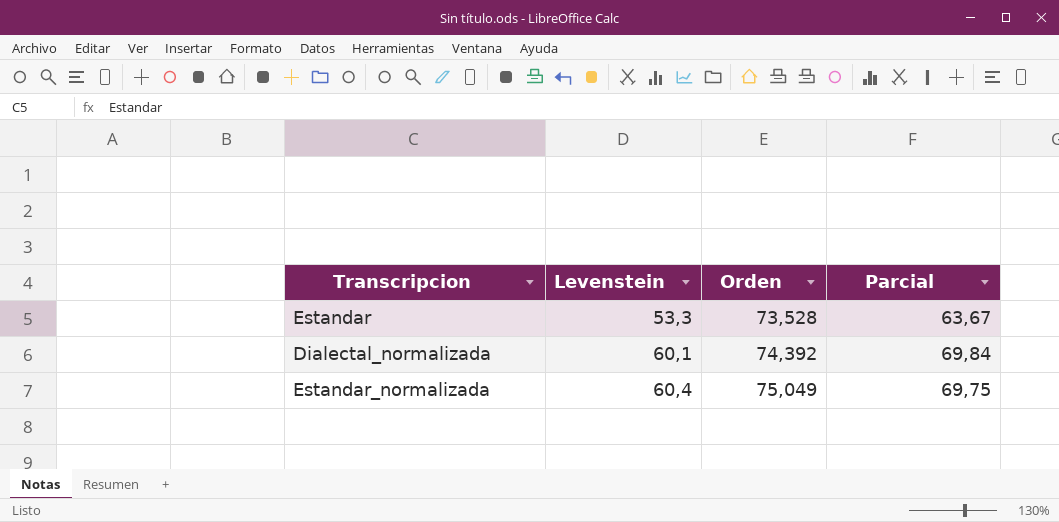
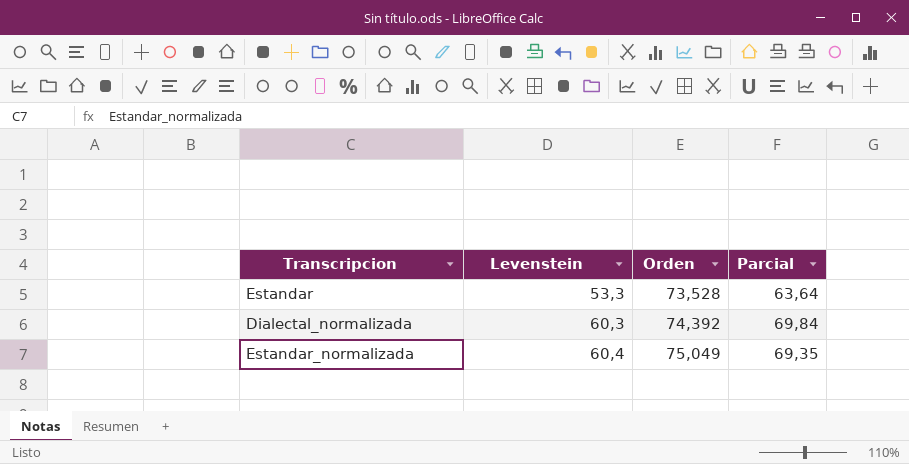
Estandar | Parcial: 63,67 -> 63,64
Dialectal_normalizada | Levenstein: 60,1 -> 60,3
Estandar_normalizada | Parcial: 69,75 -> 69,35

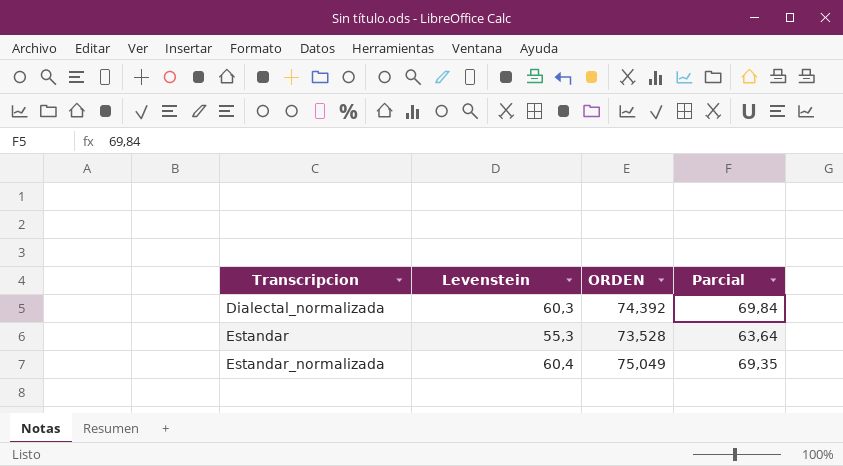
row order: Levenstein ascending -> Transcripcion ascending
column name: Orden -> ORDEN
Estandar | Levenstein: 53,3 -> 55,3

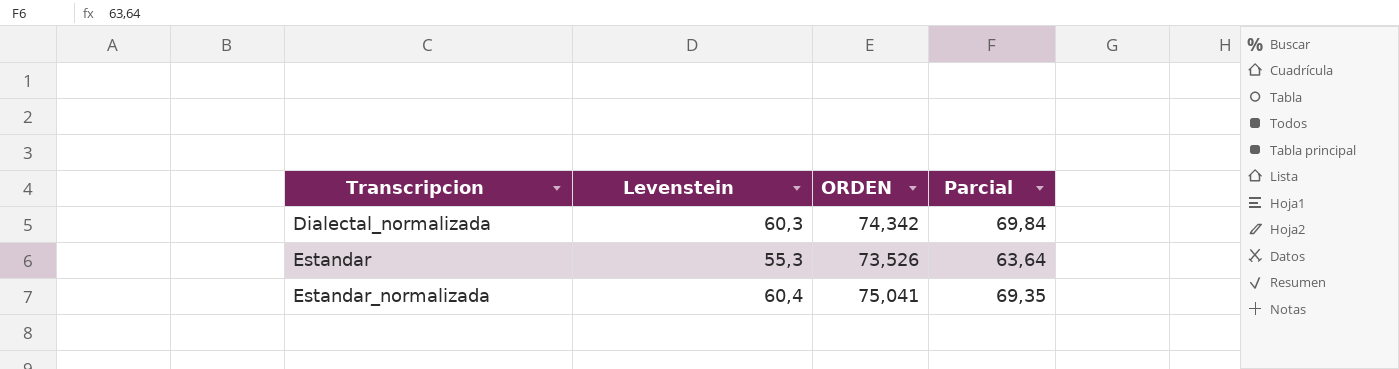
Dialectal_normalizada | ORDEN: 74,392 -> 74,342
Estandar | ORDEN: 73,528 -> 73,526
Estandar_normalizada | ORDEN: 75,049 -> 75,041

